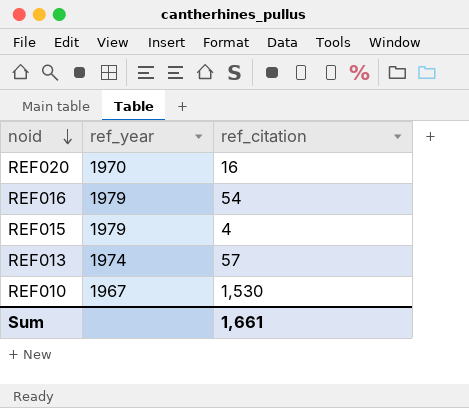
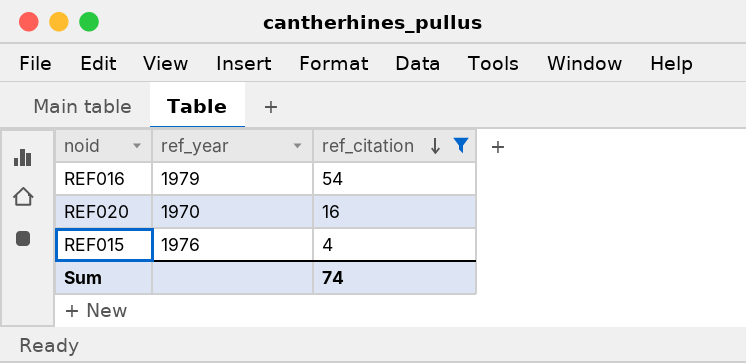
filter: none -> ref_citation <= 54
row order: noid descending -> ref_citation descending
REF015 | ref_year: 1979 -> 1976
Sum | ref_citation: 1,661 -> 74

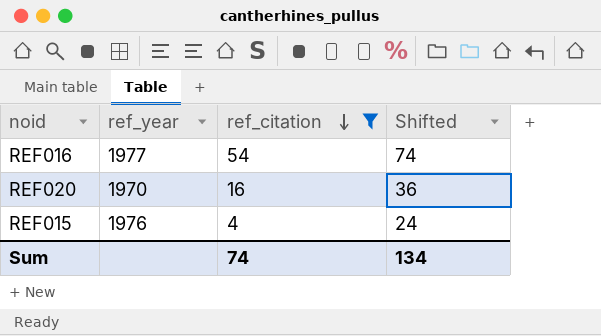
column Shifted | formula: none -> [ref_citation] + 20
REF016 | ref_year: 1979 -> 1977

